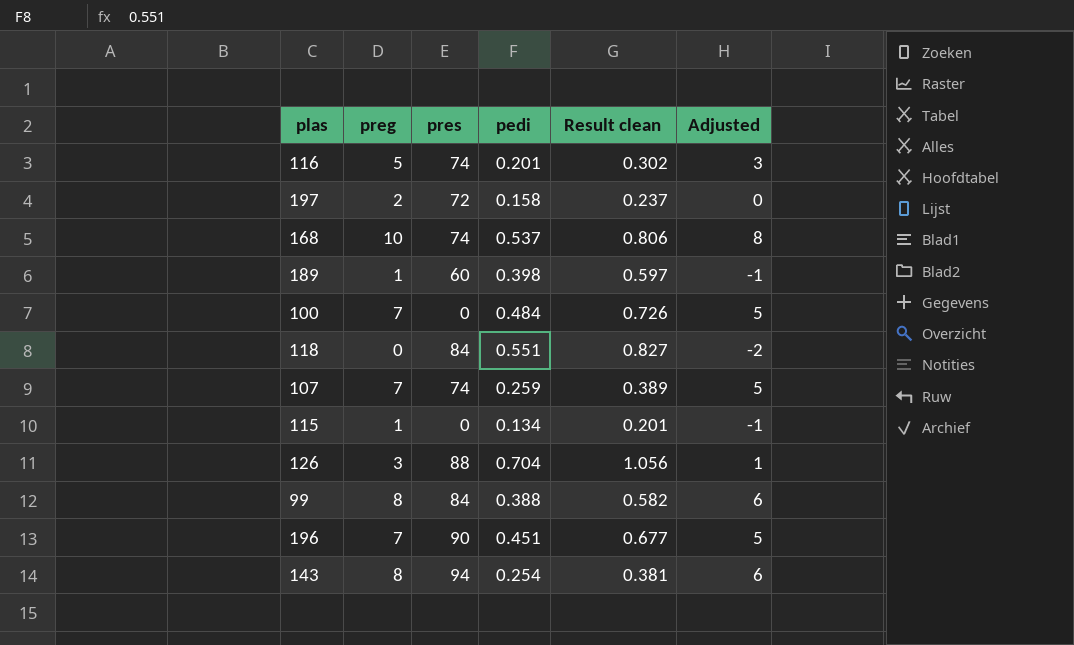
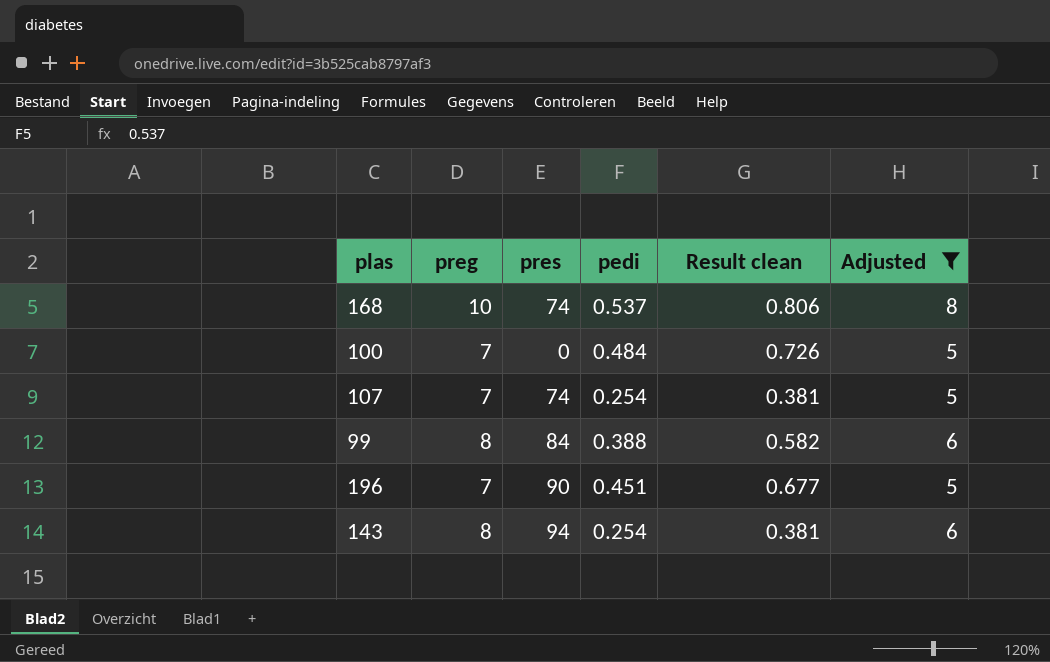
filter: none -> Adjusted >= 5
107 | pedi: 0.259 -> 0.254
107 | Result clean: 0.389 -> 0.381

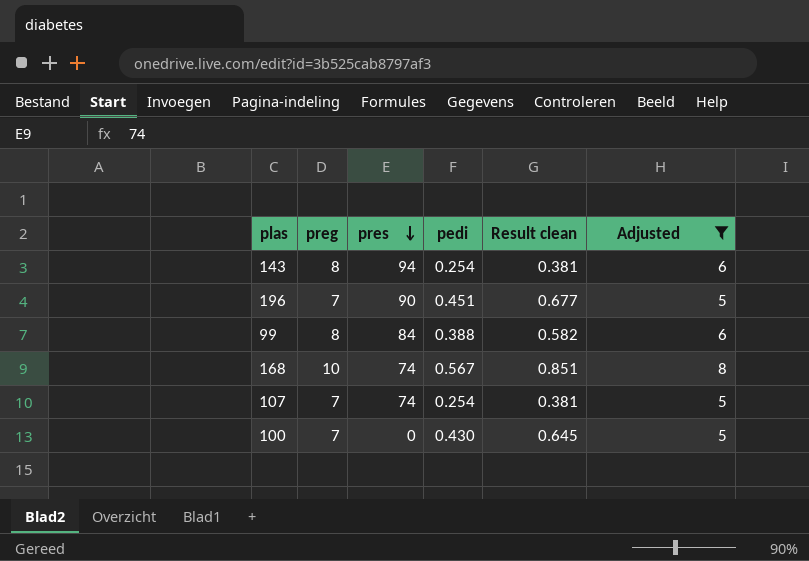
row order: none -> pres descending
168 | pedi: 0.537 -> 0.567
168 | Result clean: 0.806 -> 0.851
100 | pedi: 0.484 -> 0.430
100 | Result clean: 0.726 -> 0.645

